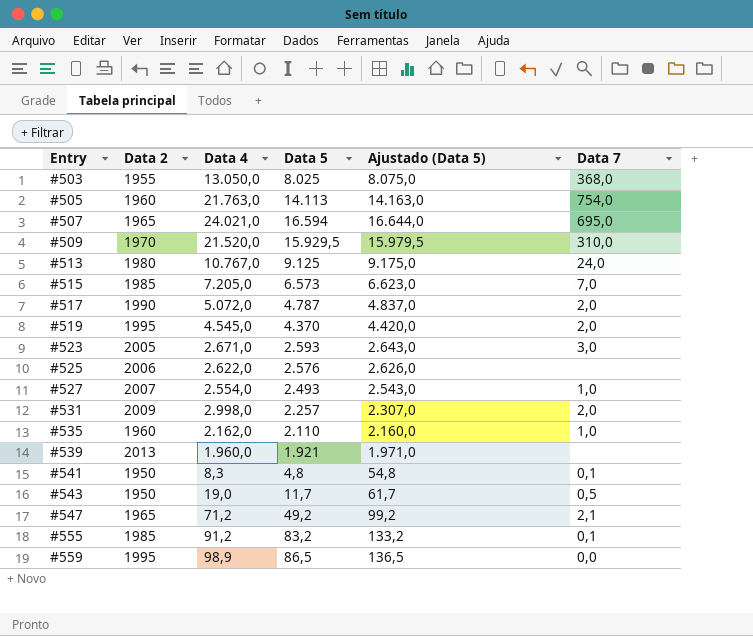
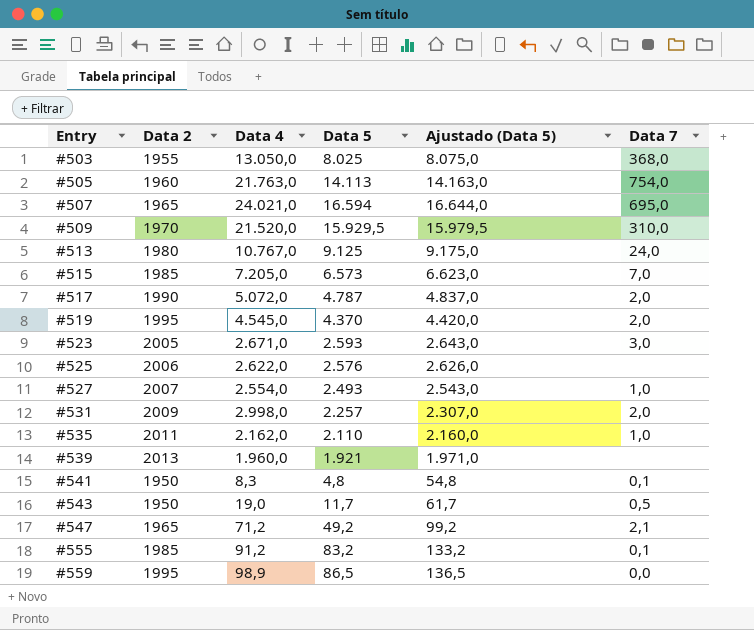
#535 | Data 2: 1960 -> 2011

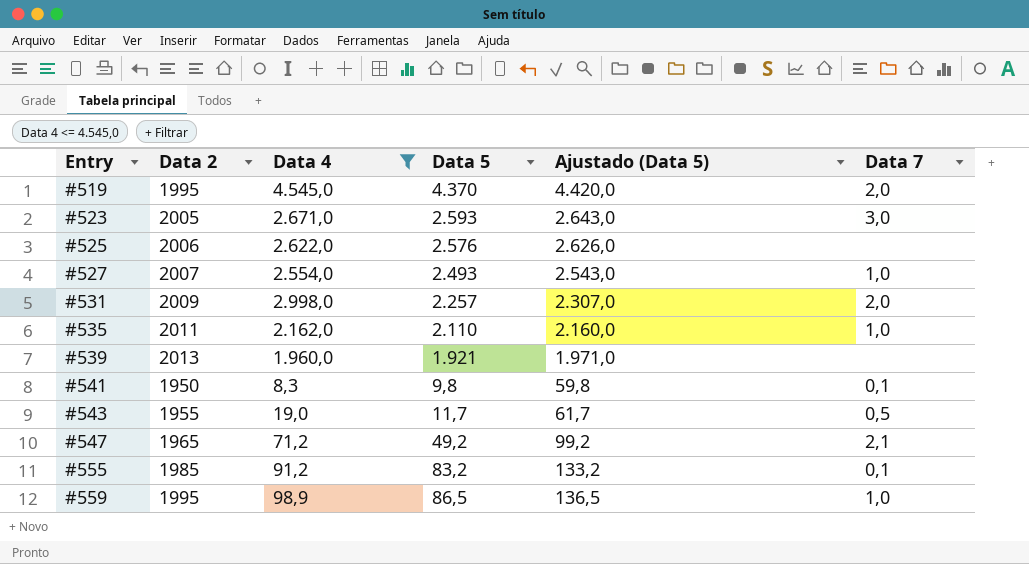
filter: none -> Data 4 <= 4.545,0
#541 | Data 5: 4,8 -> 9,8
#541 | Ajustado (Data 5): 54,8 -> 59,8
#543 | Data 2: 1950 -> 1955
#559 | Data 7: 0,0 -> 1,0

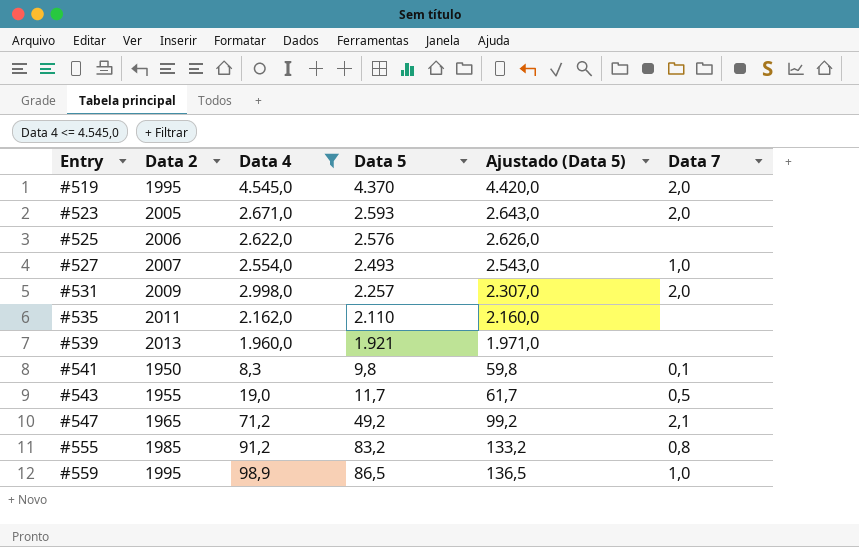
#523 | Data 7: 3,0 -> 2,0
#535 | Data 7: 1,0 -> none
#555 | Data 7: 0,1 -> 0,8

